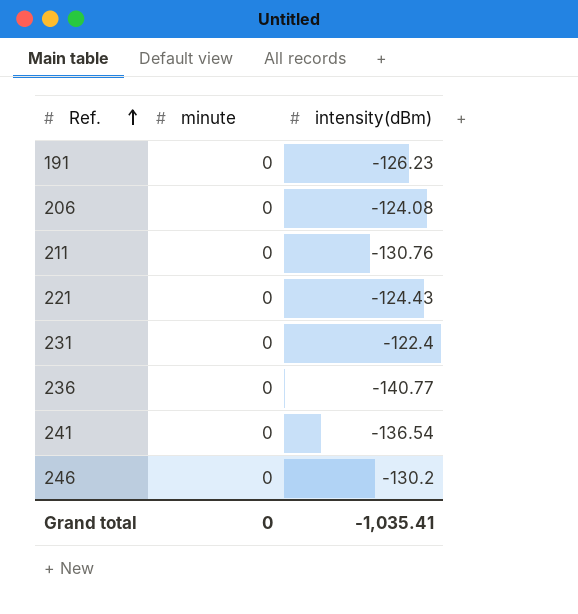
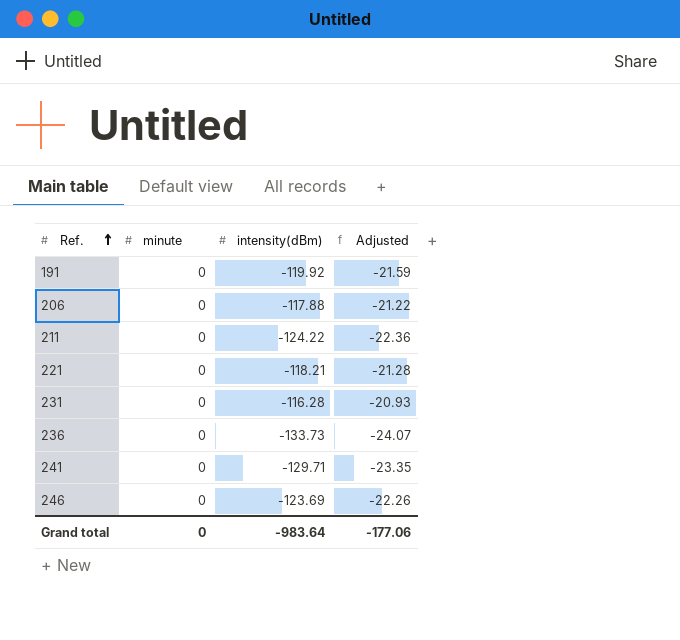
column Adjusted | formula: none -> [intensity(dBm)] * 0.18
191 | intensity(dBm): -126.23 -> -119.92
206 | intensity(dBm): -124.08 -> -117.88
211 | intensity(dBm): -130.76 -> -124.22
221 | intensity(dBm): -124.43 -> -118.21
231 | intensity(dBm): -122.4 -> -116.28
236 | intensity(dBm): -140.77 -> -133.73
241 | intensity(dBm): -136.54 -> -129.71
246 | intensity(dBm): -130.2 -> -123.69
Grand total | intensity(dBm): -1,035.41 -> -983.64

